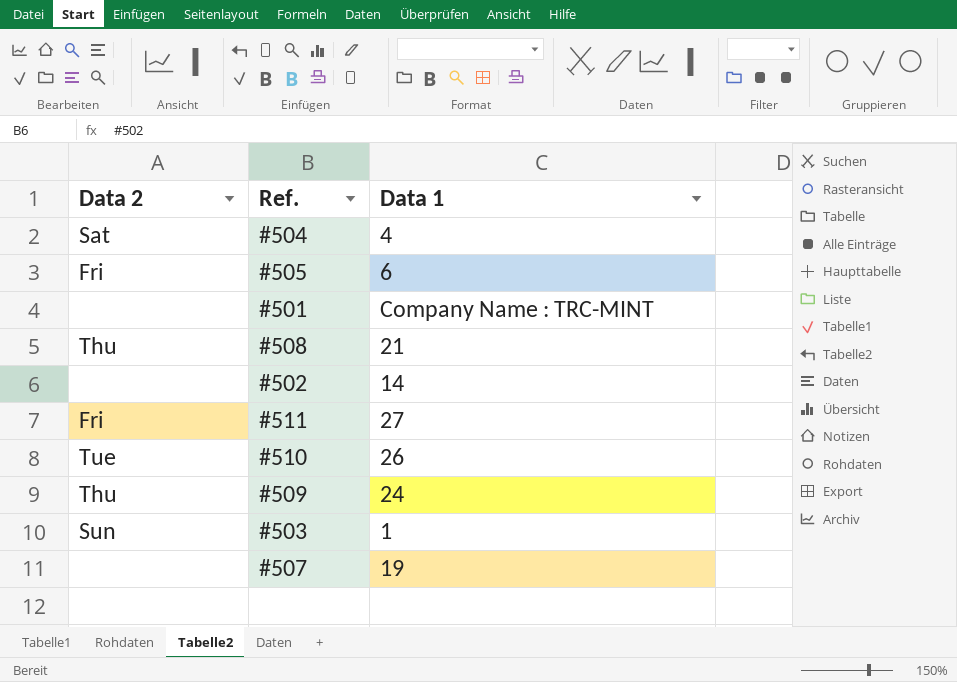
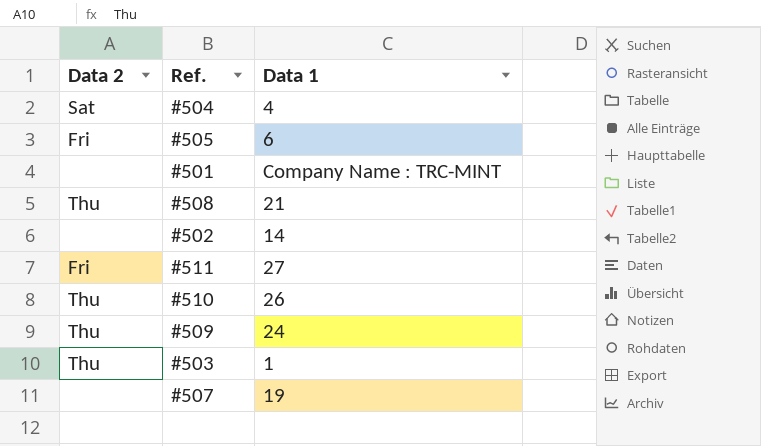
#510 | Data 2: Tue -> Thu
#503 | Data 2: Sun -> Thu

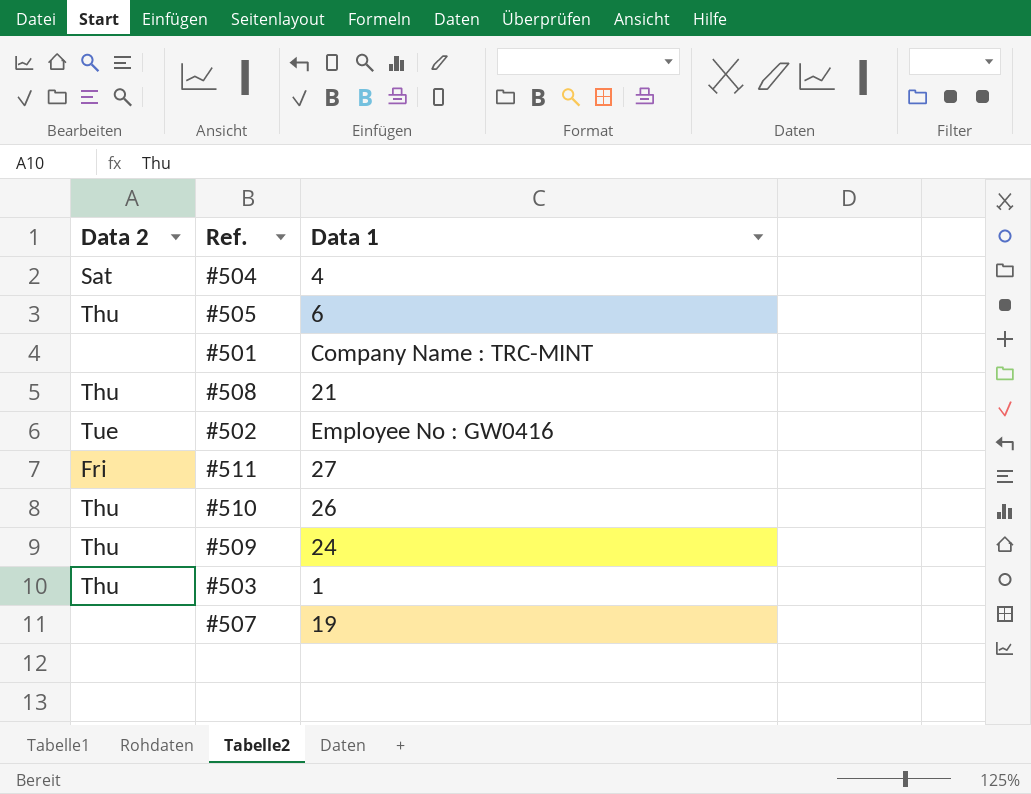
#505 | Data 2: Fri -> Thu
#502 | Data 2: none -> Tue
#502 | Data 1: 14 -> Employee No : GW0416

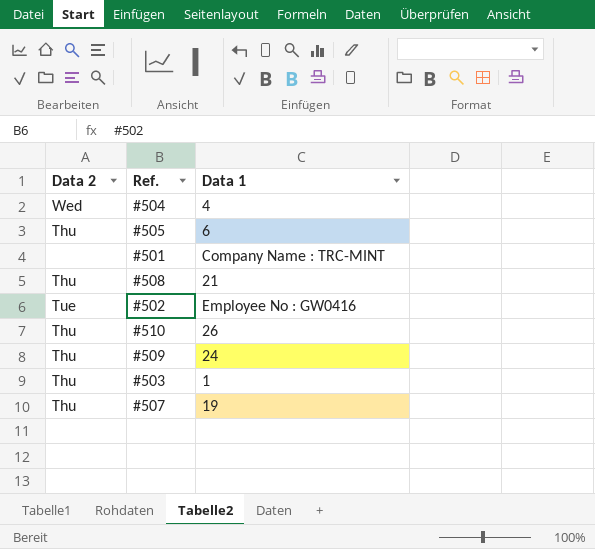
row #511: Fri | 27 -> none
#504 | Data 2: Sat -> Wed
#507 | Data 2: none -> Thu

